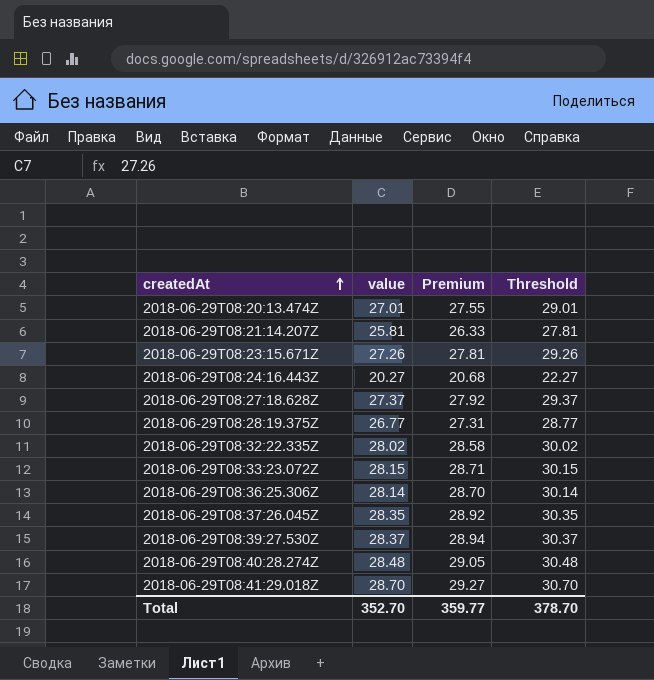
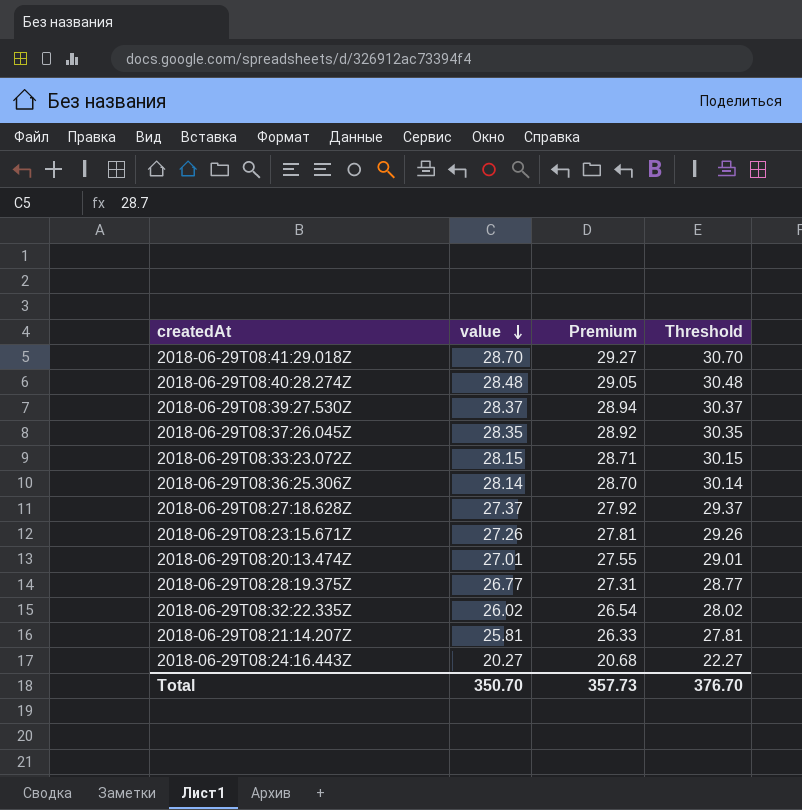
row order: createdAt ascending -> value descending
2018-06-29T08:32:22.335Z | value: 28.02 -> 26.02
2018-06-29T08:32:22.335Z | Premium: 28.58 -> 26.54
2018-06-29T08:32:22.335Z | Threshold: 30.02 -> 28.02
Total | value: 352.70 -> 350.70
Total | Premium: 359.77 -> 357.73
Total | Threshold: 378.70 -> 376.70

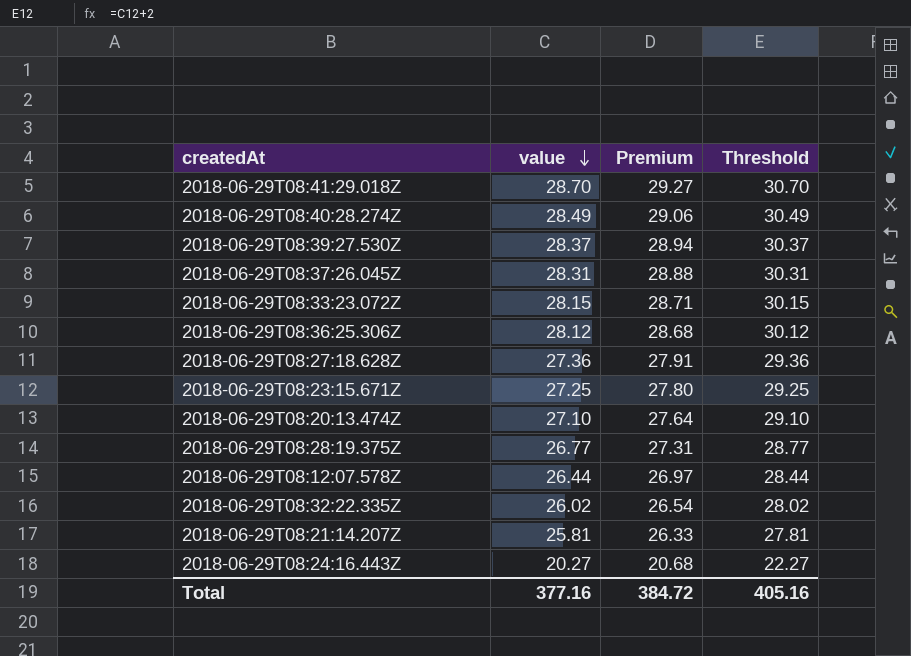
2018-06-29T08:40:28.274Z | value: 28.48 -> 28.49
2018-06-29T08:40:28.274Z | Premium: 29.05 -> 29.06
2018-06-29T08:40:28.274Z | Threshold: 30.48 -> 30.49
2018-06-29T08:37:26.045Z | value: 28.35 -> 28.31
2018-06-29T08:37:26.045Z | Premium: 28.92 -> 28.88
2018-06-29T08:37:26.045Z | Threshold: 30.35 -> 30.31
2018-06-29T08:36:25.306Z | value: 28.14 -> 28.12
2018-06-29T08:36:25.306Z | Premium: 28.70 -> 28.68
2018-06-29T08:36:25.306Z | Threshold: 30.14 -> 30.12
2018-06-29T08:27:18.628Z | value: 27.37 -> 27.36
2018-06-29T08:27:18.628Z | Premium: 27.92 -> 27.91
2018-06-29T08:27:18.628Z | Threshold: 29.37 -> 29.36
2018-06-29T08:23:15.671Z | value: 27.26 -> 27.25
2018-06-29T08:23:15.671Z | Premium: 27.81 -> 27.80
2018-06-29T08:23:15.671Z | Threshold: 29.26 -> 29.25
2018-06-29T08:20:13.474Z | value: 27.01 -> 27.10
2018-06-29T08:20:13.474Z | Premium: 27.55 -> 27.64
2018-06-29T08:20:13.474Z | Threshold: 29.01 -> 29.10
row 2018-06-29T08:12:07.578Z: none -> 26.44 | 26.97 | 28.44
Total | value: 350.70 -> 377.16
Total | Premium: 357.73 -> 384.72
Total | Threshold: 376.70 -> 405.16

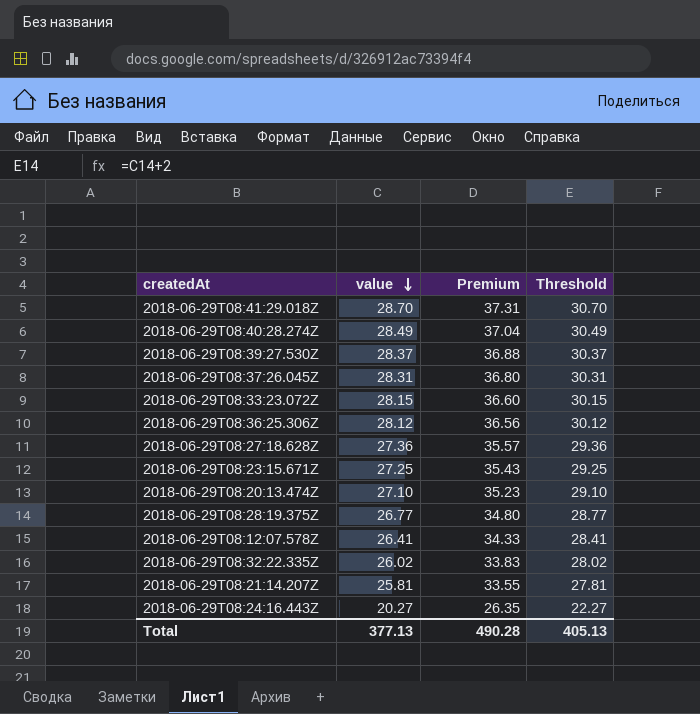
column Premium | formula: [value] * 1.02 -> [value] * 1.3
2018-06-29T08:12:07.578Z | value: 26.44 -> 26.41
2018-06-29T08:12:07.578Z | Threshold: 28.44 -> 28.41
Total | value: 377.16 -> 377.13
Total | Premium: 384.72 -> 490.28
Total | Threshold: 405.16 -> 405.13

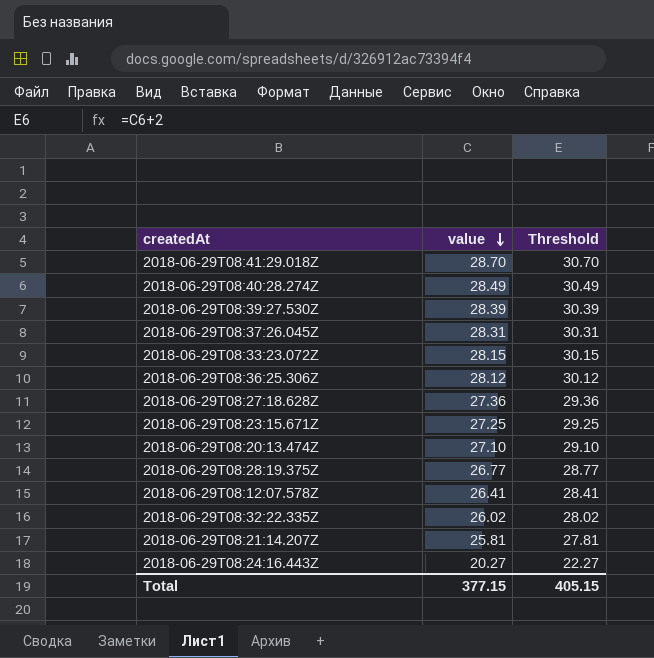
column Premium | formula: [value] * 1.3 -> none
2018-06-29T08:39:27.530Z | value: 28.37 -> 28.39
2018-06-29T08:39:27.530Z | Threshold: 30.37 -> 30.39
Total | value: 377.13 -> 377.15
Total | Threshold: 405.13 -> 405.15

